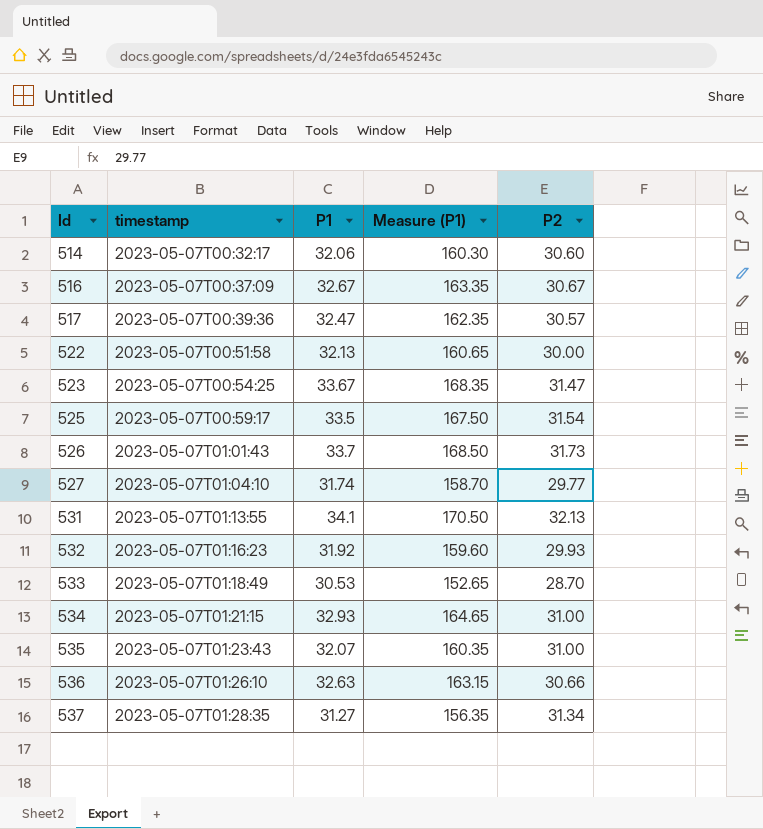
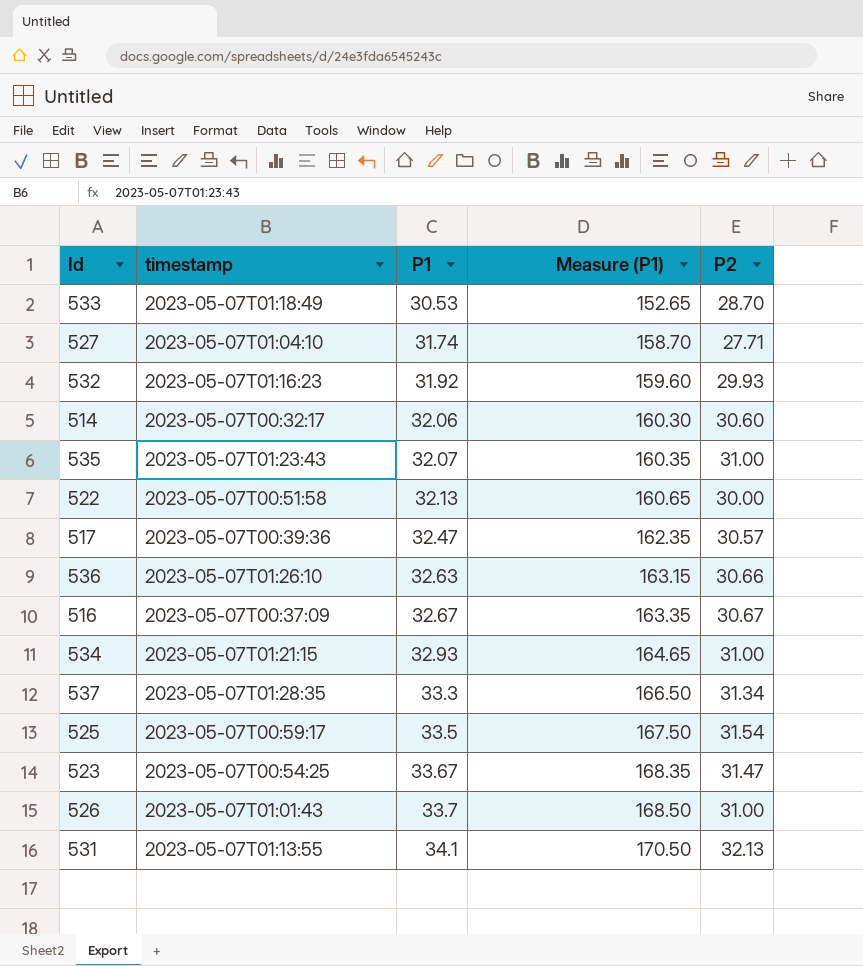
row order: Id ascending -> P1 ascending
527 | P2: 29.77 -> 27.71
537 | P1: 31.27 -> 33.3
537 | Measure (P1): 156.35 -> 166.50
526 | P2: 31.73 -> 31.00

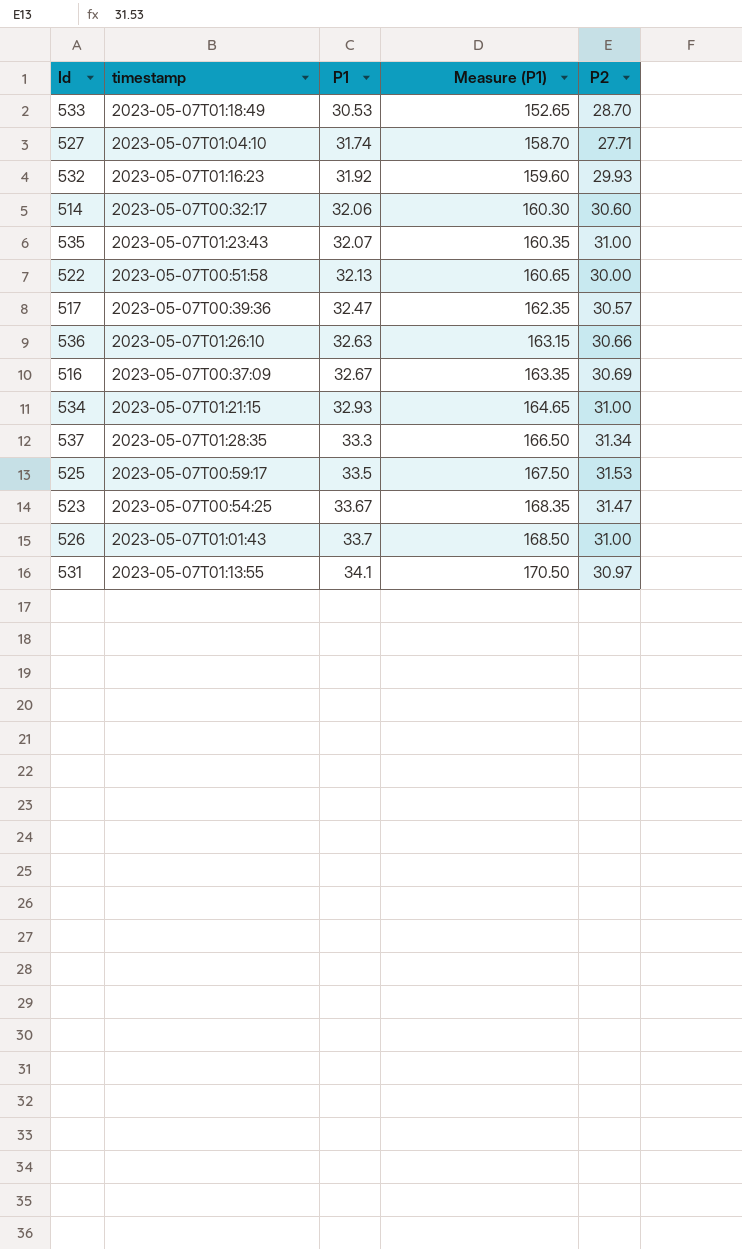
516 | P2: 30.67 -> 30.69
525 | P2: 31.54 -> 31.53
531 | P2: 32.13 -> 30.97

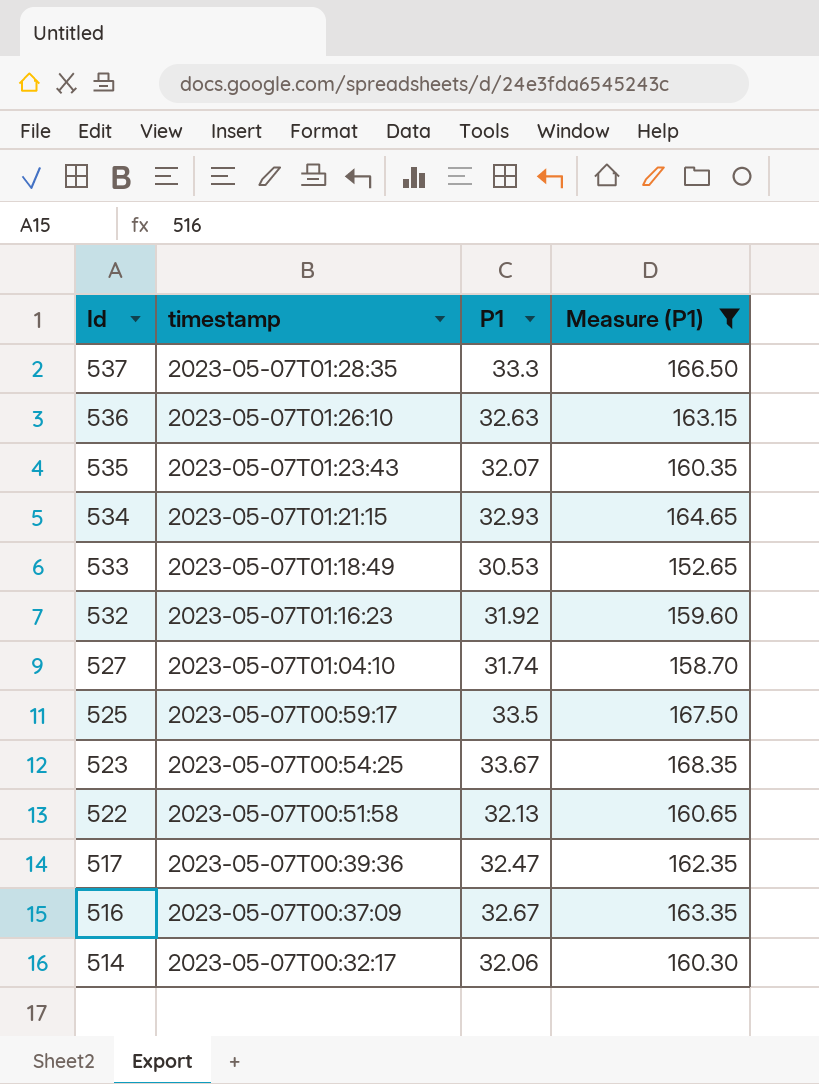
filter: none -> Measure (P1) <= 168.35
row order: P1 ascending -> Id descending
column P2 | position: 5 -> none

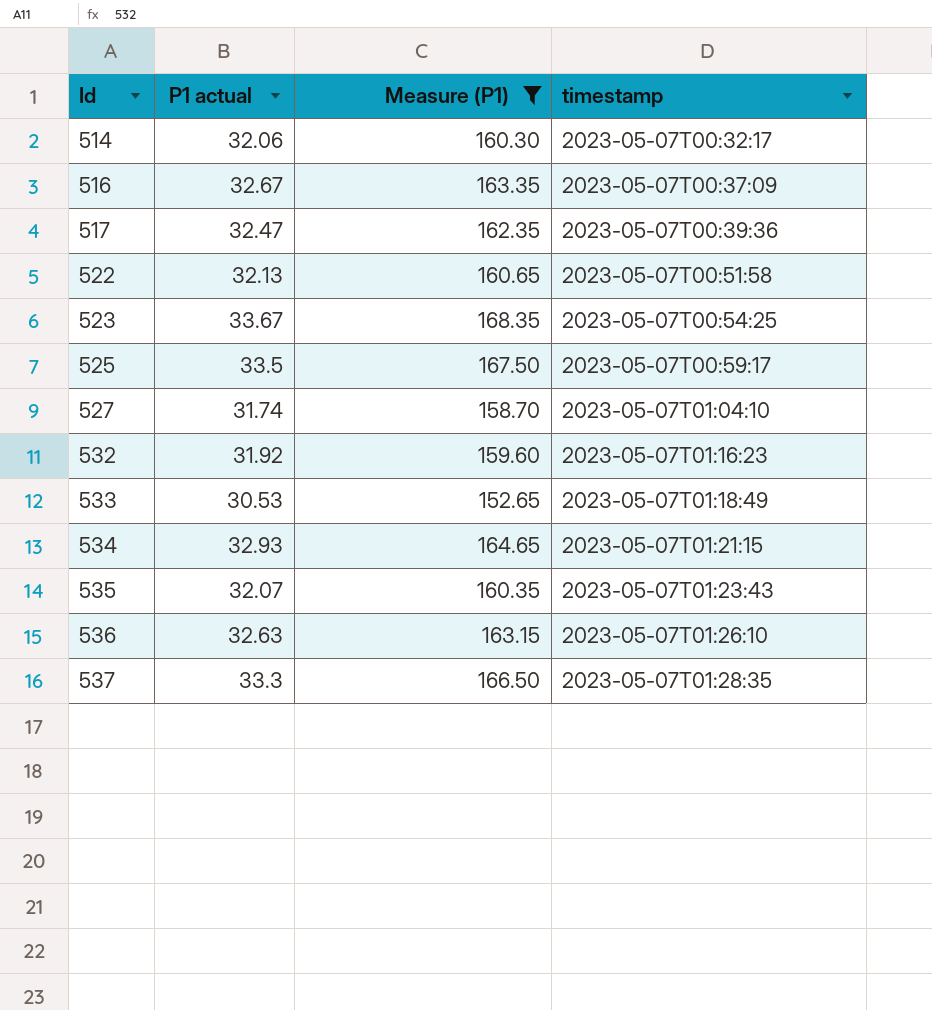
row order: Id descending -> Id ascending
column name: P1 -> P1 actual
column timestamp | position: 2 -> 4

